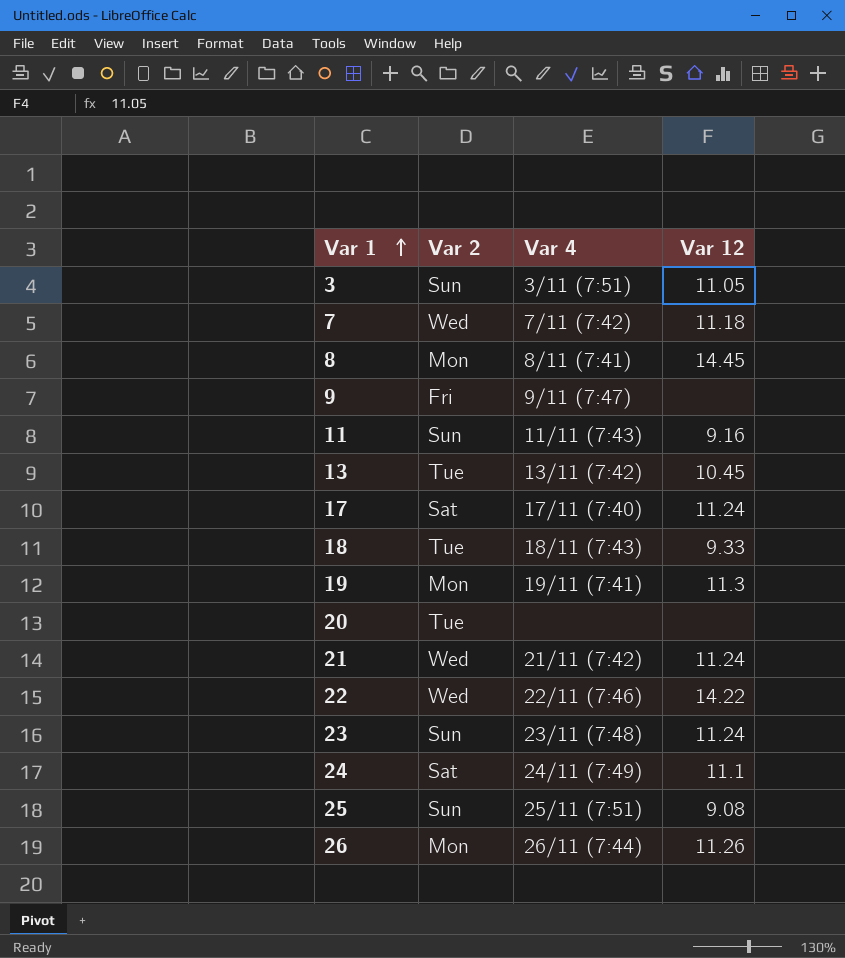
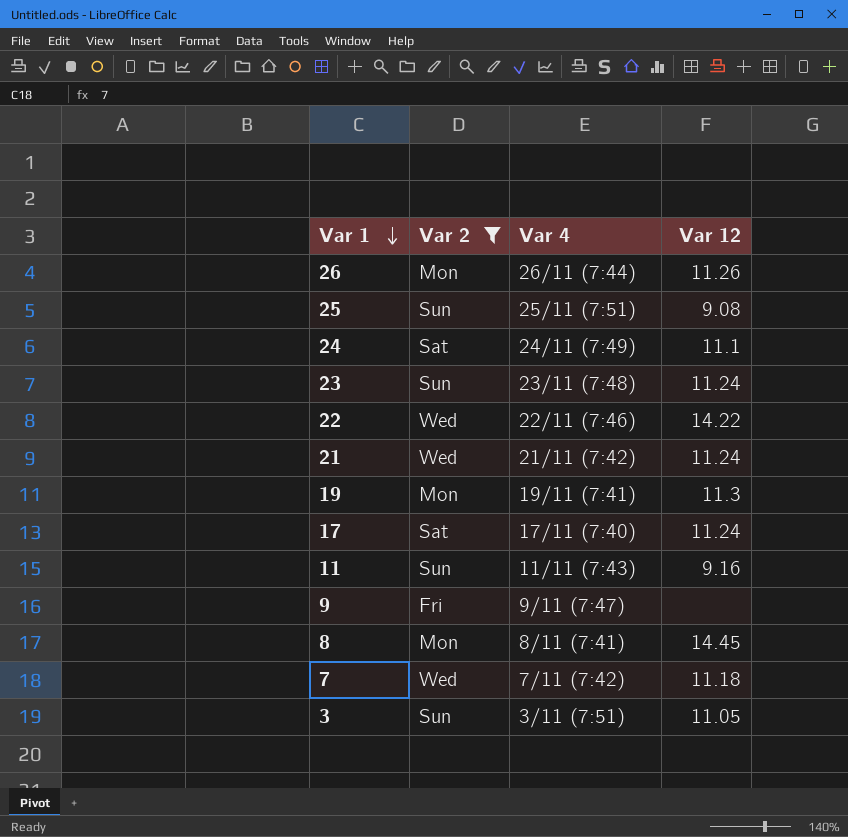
filter: none -> Var 2 != Tue
row order: Var 1 ascending -> Var 1 descending

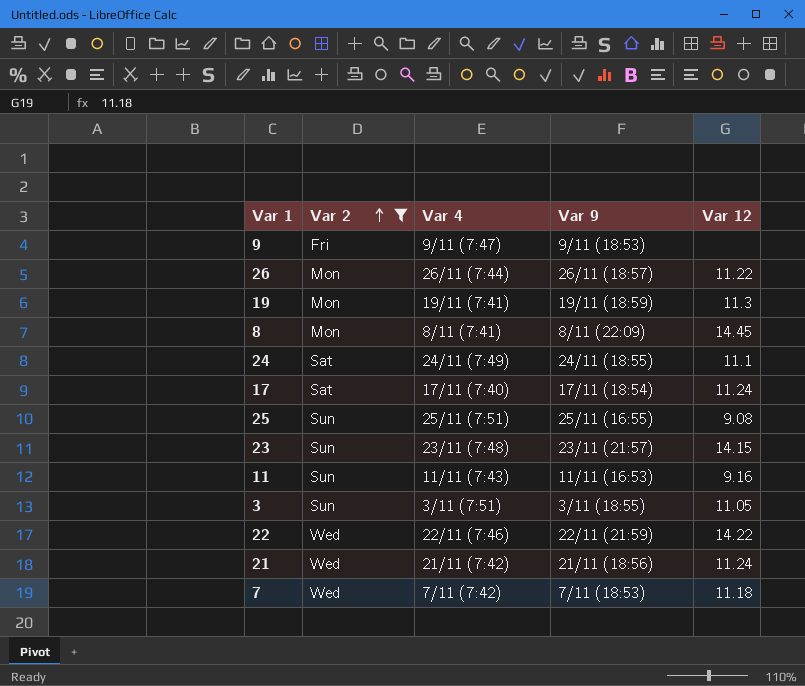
row order: Var 1 descending -> Var 2 ascending
column Var 9 | position: none -> 4
26 | Var 12: 11.26 -> 11.22
23 | Var 12: 11.24 -> 14.15

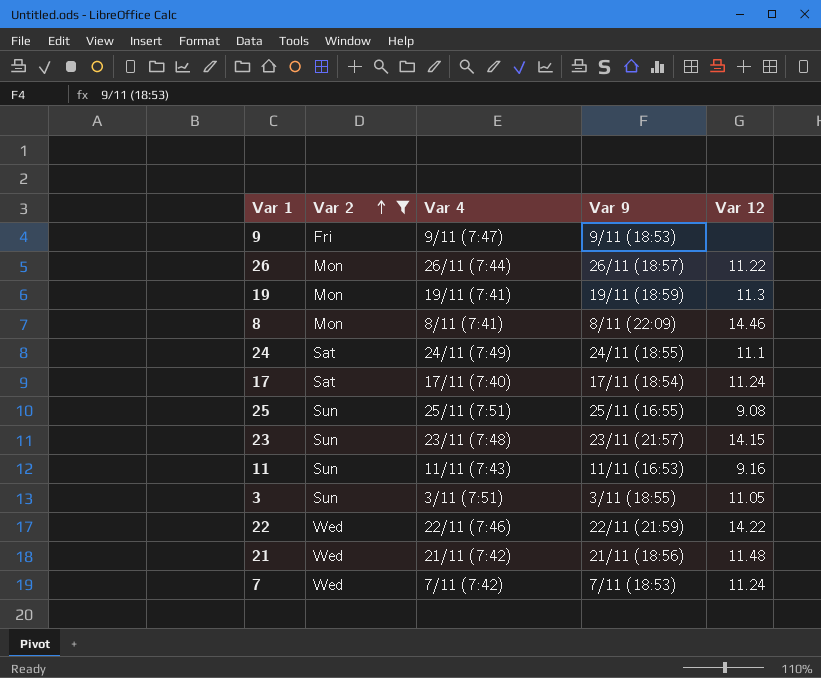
8 | Var 12: 14.45 -> 14.46
21 | Var 12: 11.24 -> 11.48
7 | Var 12: 11.18 -> 11.24

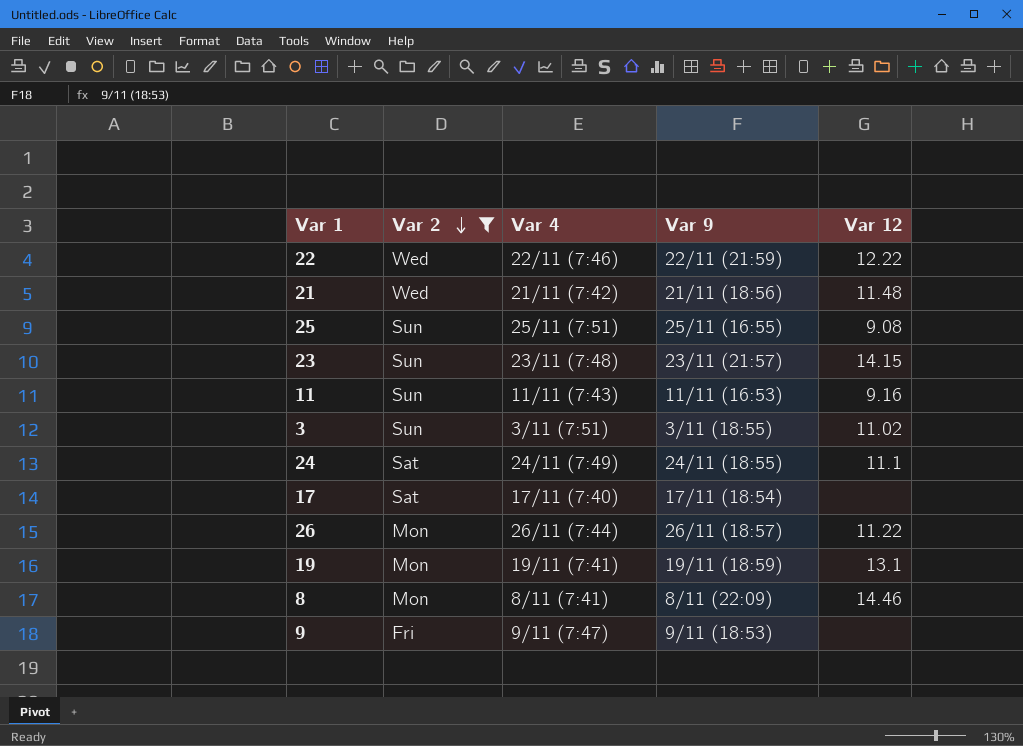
row order: Var 2 ascending -> Var 2 descending
row 7: Wed | 7/11 (7:42) | 7/11 (18:53) | 11.24 -> none
22 | Var 12: 14.22 -> 12.22
3 | Var 12: 11.05 -> 11.02
17 | Var 12: 11.24 -> none
19 | Var 12: 11.3 -> 13.1

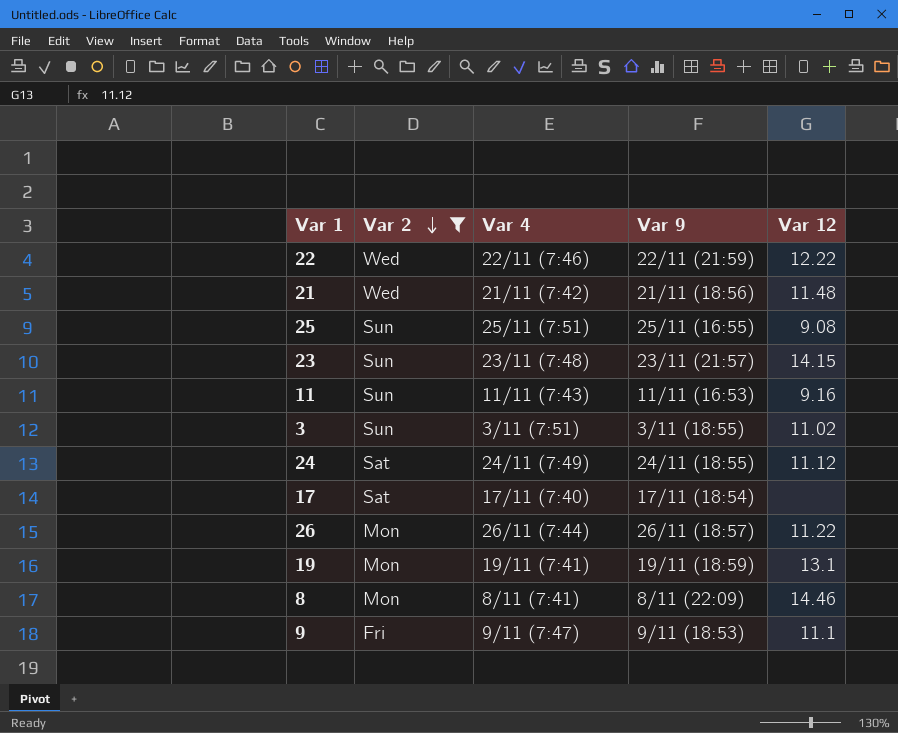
24 | Var 12: 11.1 -> 11.12
9 | Var 12: none -> 11.1

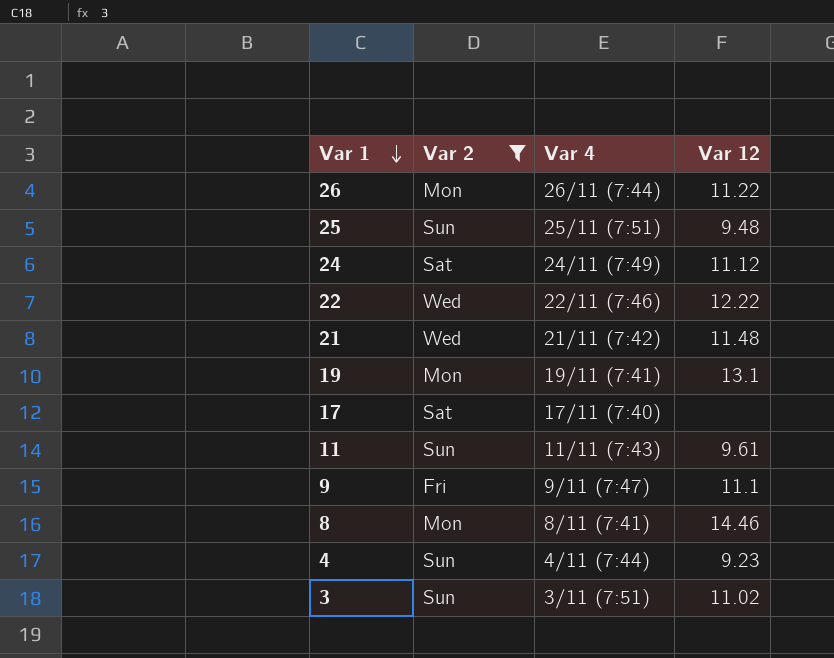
row order: Var 2 descending -> Var 1 descending
column Var 9 | position: 4 -> none
row 23: Sun | 23/11 (7:48) | 23/11 (21:57) | 14.15 -> none
25 | Var 12: 9.08 -> 9.48
11 | Var 12: 9.16 -> 9.61
row 4: none -> Sun | 4/11 (7:44) | 9.23

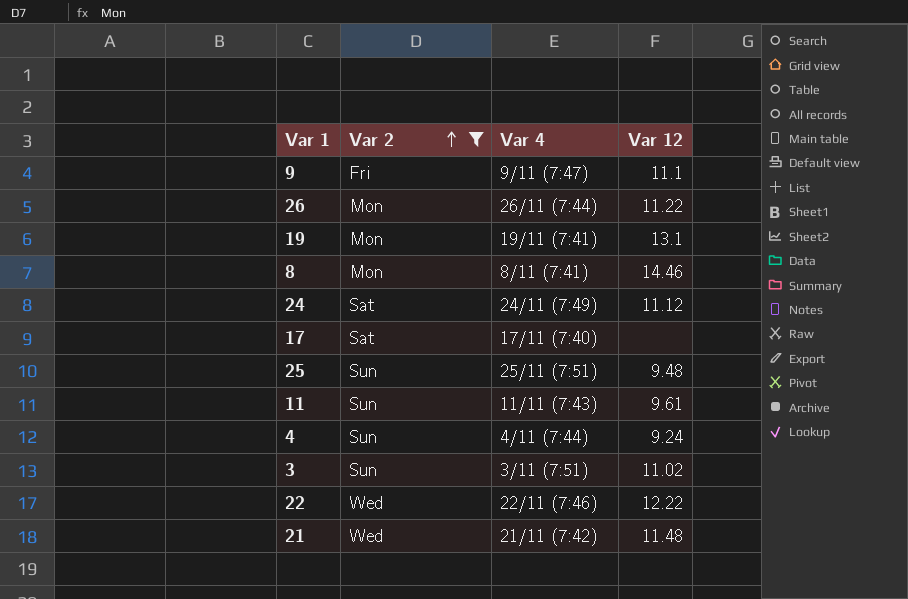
row order: Var 1 descending -> Var 2 ascending
4 | Var 12: 9.23 -> 9.24

